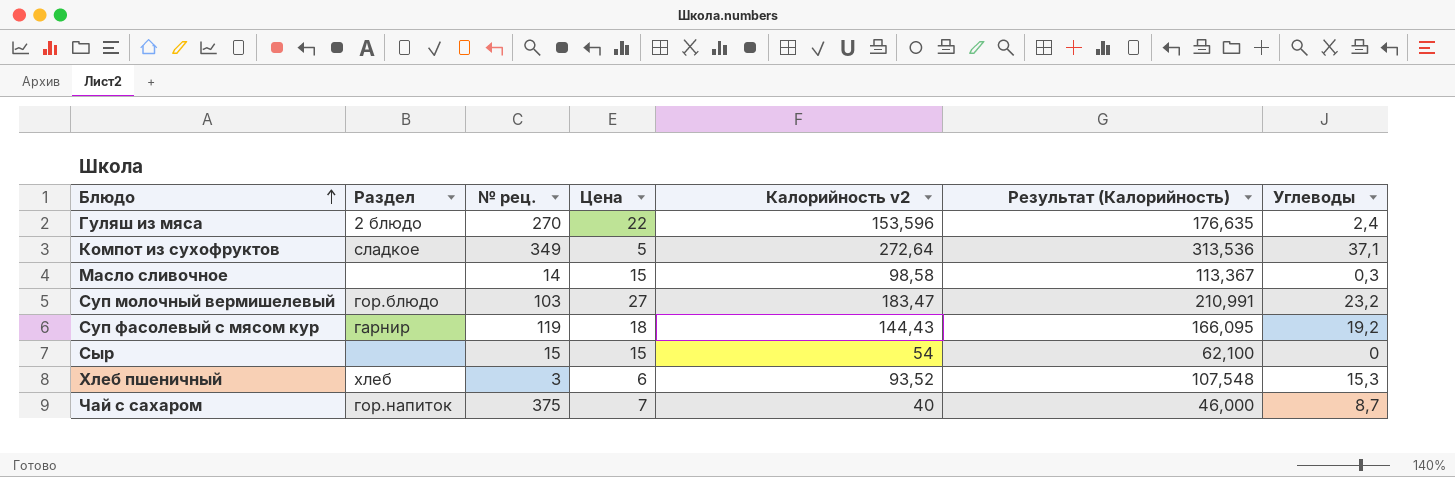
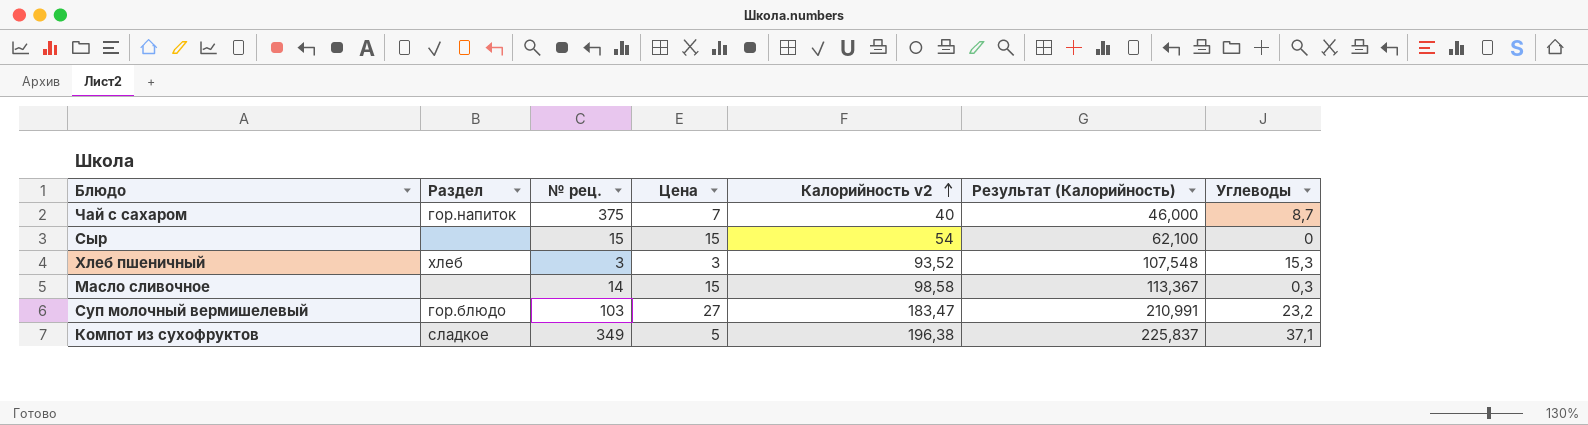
row order: Блюдо ascending -> Калорийность v2 ascending
row Гуляш из мяса: 2 блюдо | 270 | 22 | 153,596 | 176,635 | 2,4 -> none
row Суп фасолевый с мясом кур: гарнир | 119 | 18 | 144,43 | 166,095 | 19,2 -> none
Хлеб пшеничный | Цена: 6 -> 3
Компот из сухофруктов | Калорийность v2: 272,64 -> 196,38
Компот из сухофруктов | Результат (Калорийность): 313,536 -> 225,837

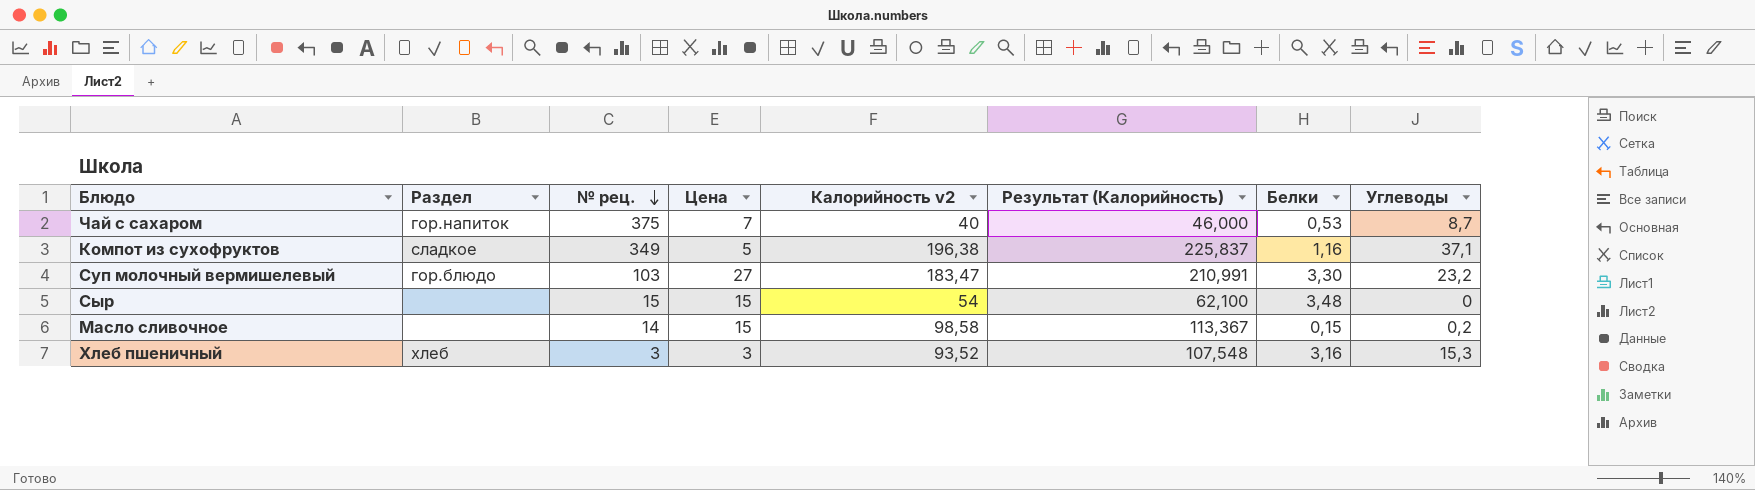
row order: Калорийность v2 ascending -> № рец. descending
column Белки | position: none -> 7
Масло сливочное | Углеводы: 0,3 -> 0,2

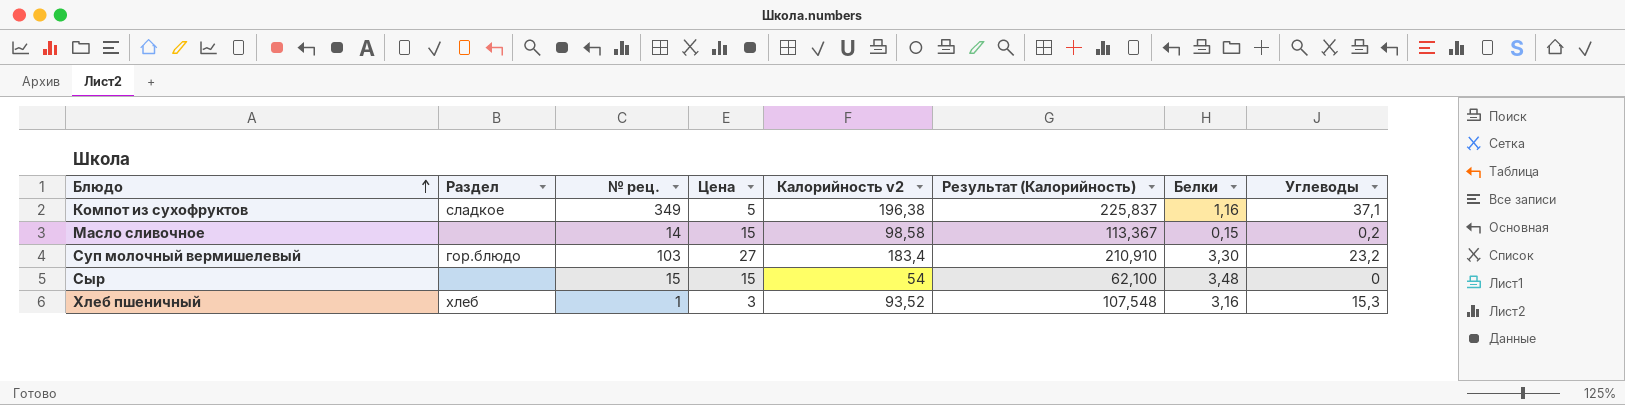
row order: № рец. descending -> Блюдо ascending
row Чай с сахаром: гор.напиток | 375 | 7 | 40 | 46,000 | 0,53 | 8,7 -> none
Суп молочный вермишелевый | Калорийность v2: 183,47 -> 183,4
Суп молочный вермишелевый | Результат (Калорийность): 210,991 -> 210,910
Хлеб пшеничный | № рец.: 3 -> 1

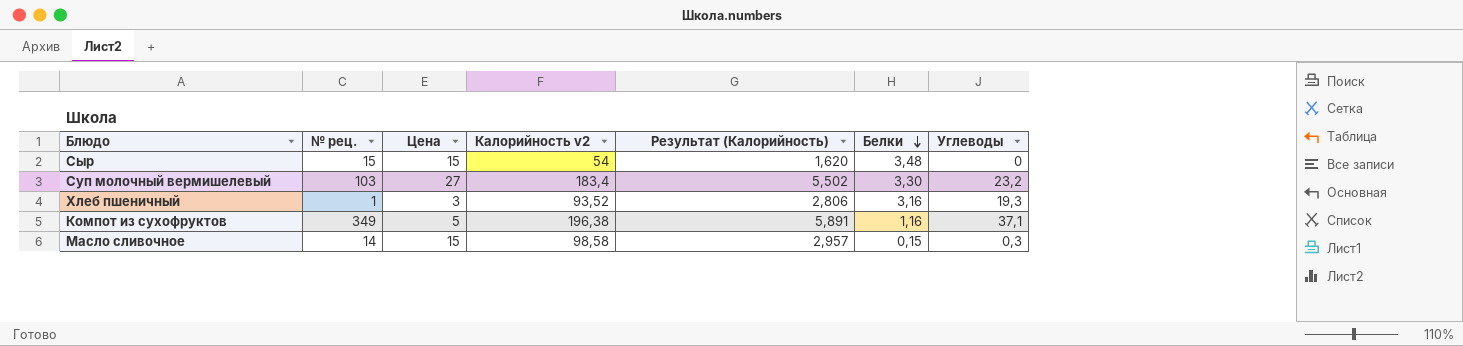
row order: Блюдо ascending -> Белки descending
column Раздел | position: 2 -> none
column Результат (Калорийность) | formula: [Калорийность v2] * 1,15 -> [Калорийность v2] * 0,03
Хлеб пшеничный | Углеводы: 15,3 -> 19,3
Масло сливочное | Углеводы: 0,2 -> 0,3

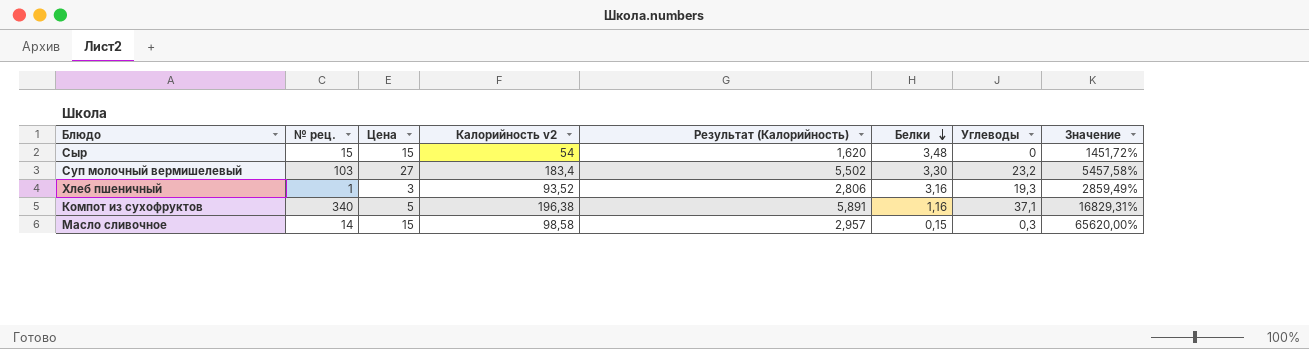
column Значение | formula: none -> ([Калорийность v2] - [Белки]) / [Белки]
Компот из сухофруктов | № рец.: 349 -> 340

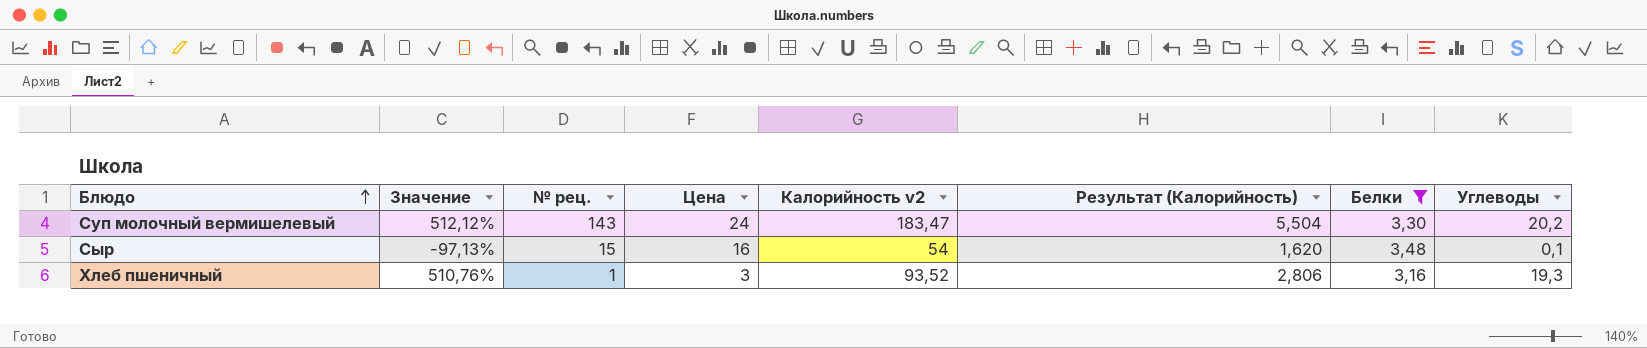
filter: none -> Белки >= 3,16
row order: Белки descending -> Блюдо ascending
column Значение | formula: ([Калорийность v2] - [Белки]) / [Белки] -> ([Углеводы] - [Белки]) / [Белки]
column Значение | position: 8 -> 2
Суп молочный вермишелевый | № рец.: 103 -> 143
Суп молочный вермишелевый | Цена: 27 -> 24
Суп молочный вермишелевый | Калорийность v2: 183,4 -> 183,47
Суп молочный вермишелевый | Результат (Калорийность): 5,502 -> 5,504
Суп молочный вермишелевый | Углеводы: 23,2 -> 20,2
Сыр | Цена: 15 -> 16
Сыр | Углеводы: 0 -> 0,1

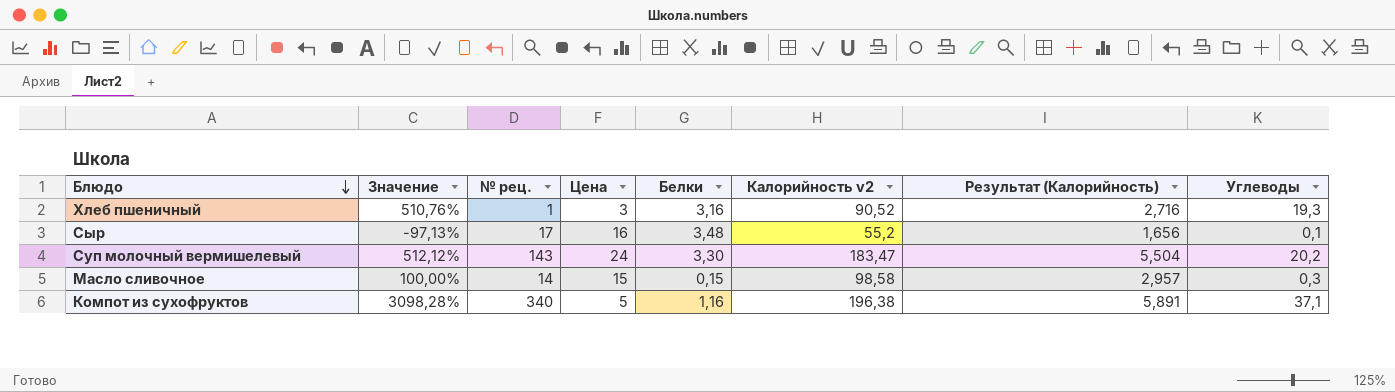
filter: Белки >= 3,16 -> none
row order: Блюдо ascending -> Блюдо descending
column Белки | position: 7 -> 5
Хлеб пшеничный | Калорийность v2: 93,52 -> 90,52
Хлеб пшеничный | Результат (Калорийность): 2,806 -> 2,716
Сыр | № рец.: 15 -> 17
Сыр | Калорийность v2: 54 -> 55,2
Сыр | Результат (Калорийность): 1,620 -> 1,656

